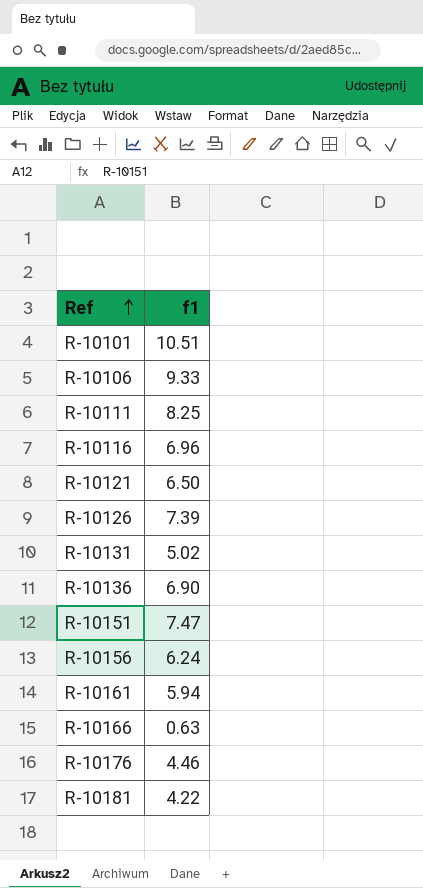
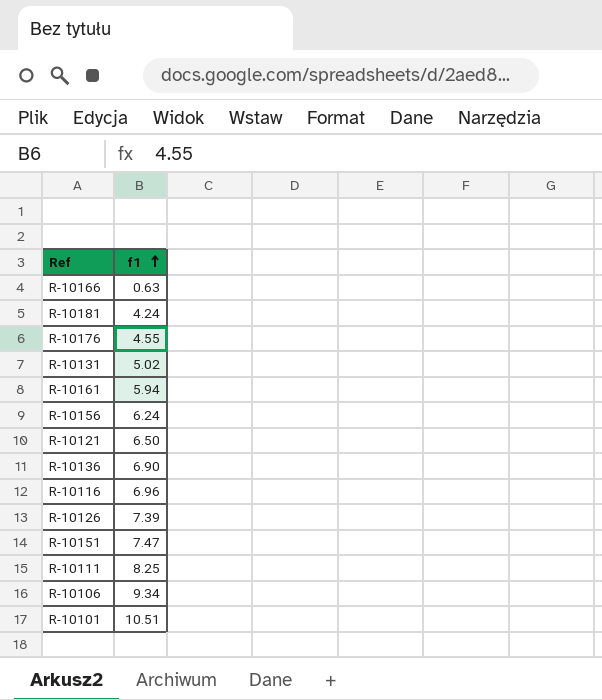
row order: Ref ascending -> f1 ascending
R-10181 | f1: 4.22 -> 4.24
R-10176 | f1: 4.46 -> 4.55
R-10106 | f1: 9.33 -> 9.34

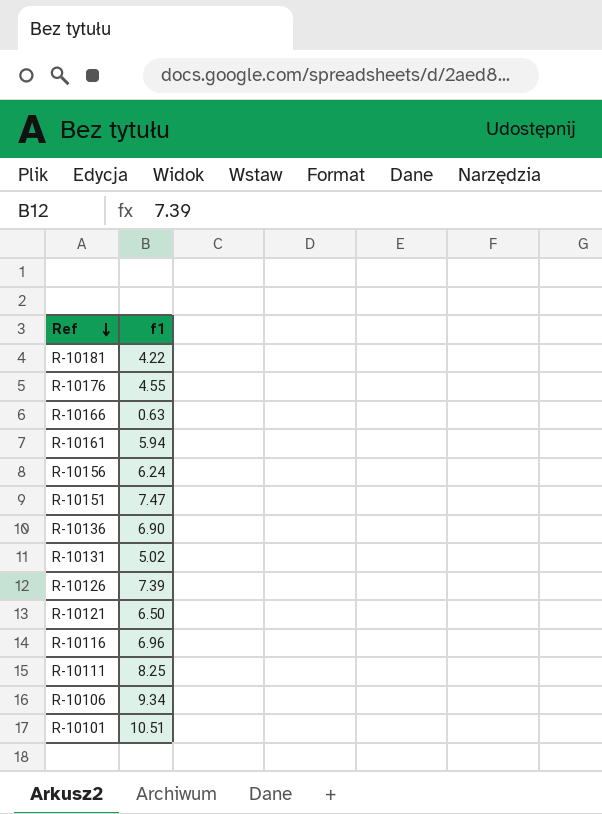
row order: f1 ascending -> Ref descending
R-10181 | f1: 4.24 -> 4.22

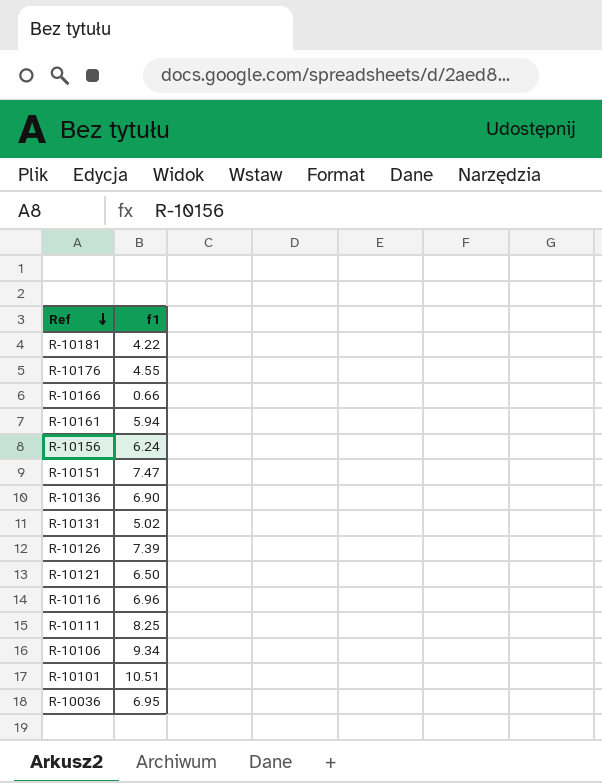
R-10166 | f1: 0.63 -> 0.66
row R-10036: none -> 6.95

